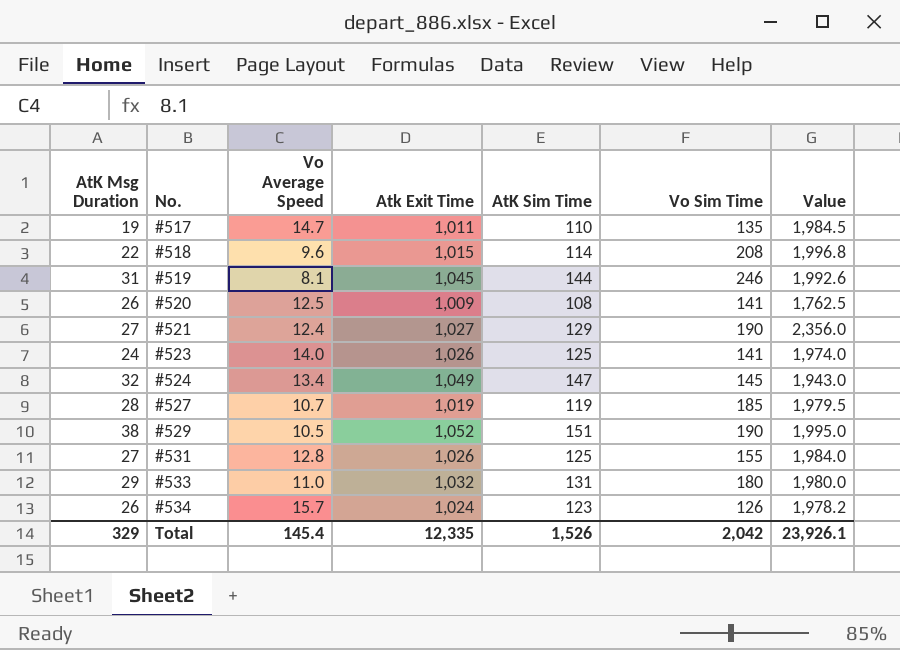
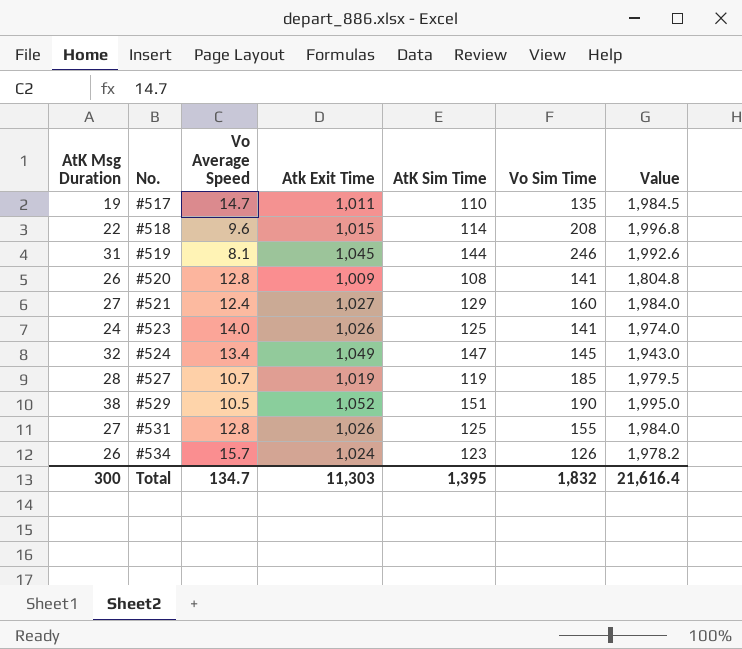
row #533: 29 | 11.0 | 1,032 | 131 | 180 | 1,980.0 -> none
#520 | Vo Average Speed: 12.5 -> 12.8
#520 | Value: 1,762.5 -> 1,804.8
#521 | Vo Sim Time: 190 -> 160
#521 | Value: 2,356.0 -> 1,984.0
Total | AtK Msg Duration: 329 -> 300
Total | Vo Average Speed: 145.4 -> 134.7
Total | Atk Exit Time: 12,335 -> 11,303
Total | AtK Sim Time: 1,526 -> 1,395
Total | Vo Sim Time: 2,042 -> 1,832
Total | Value: 23,926.1 -> 21,616.4

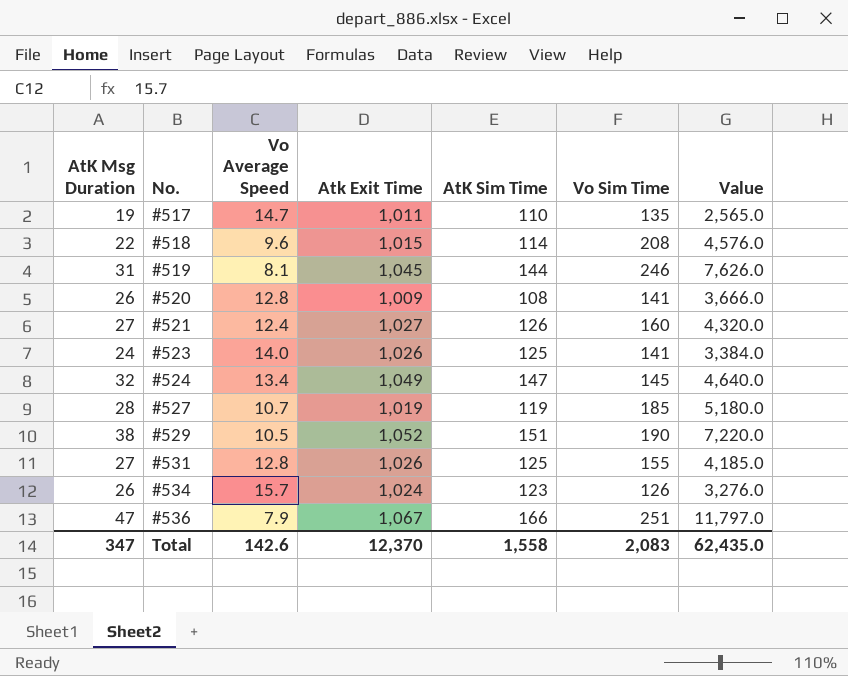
column Value | formula: [Vo Average Speed] * [Vo Sim Time] -> [AtK Msg Duration] * [Vo Sim Time]
#521 | AtK Sim Time: 129 -> 126
row #536: none -> 47 | 7.9 | 1,067 | 166 | 251 | 11,797.0
Total | AtK Msg Duration: 300 -> 347
Total | Vo Average Speed: 134.7 -> 142.6
Total | Atk Exit Time: 11,303 -> 12,370
Total | AtK Sim Time: 1,395 -> 1,558
Total | Vo Sim Time: 1,832 -> 2,083
Total | Value: 21,616.4 -> 62,435.0

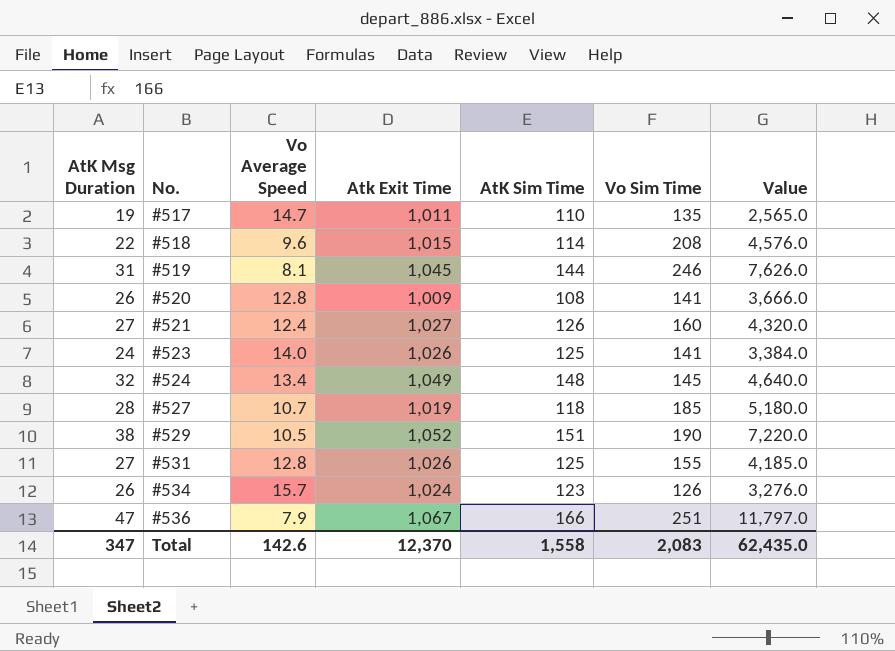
#524 | AtK Sim Time: 147 -> 148
#527 | AtK Sim Time: 119 -> 118

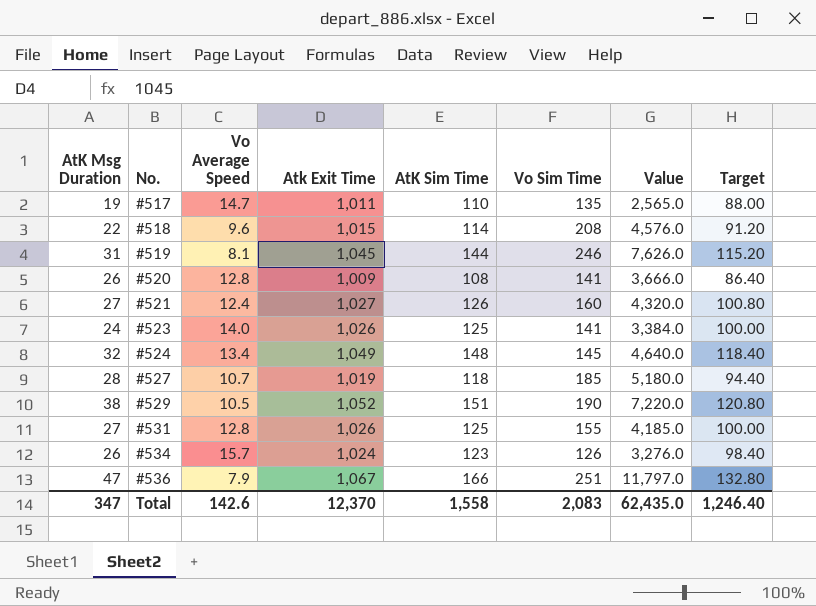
column Target | formula: none -> [AtK Sim Time] * 0.8

